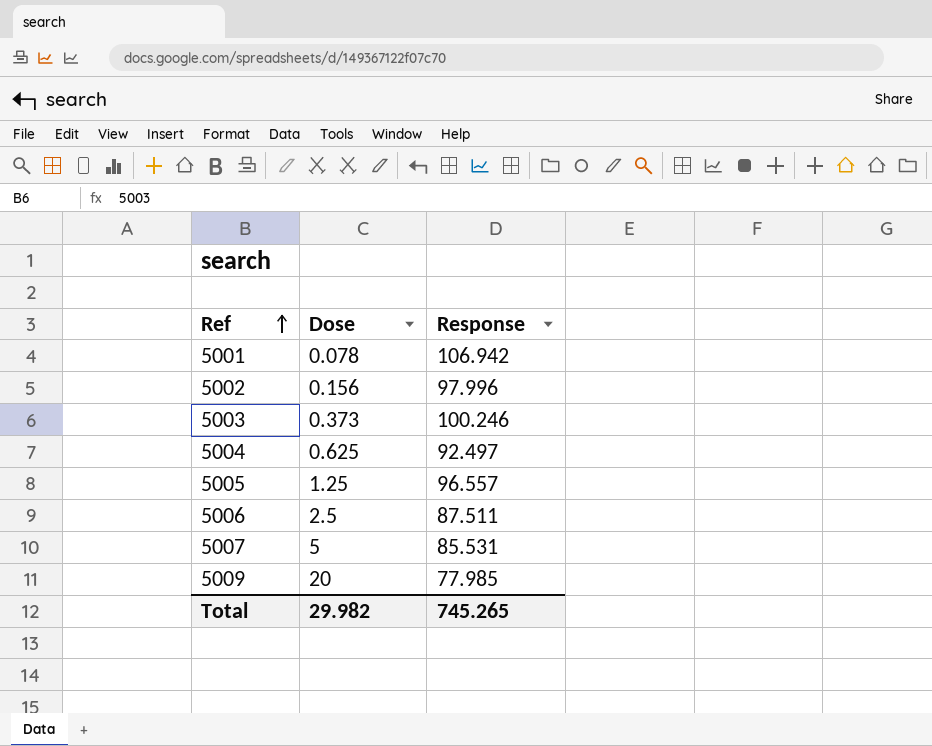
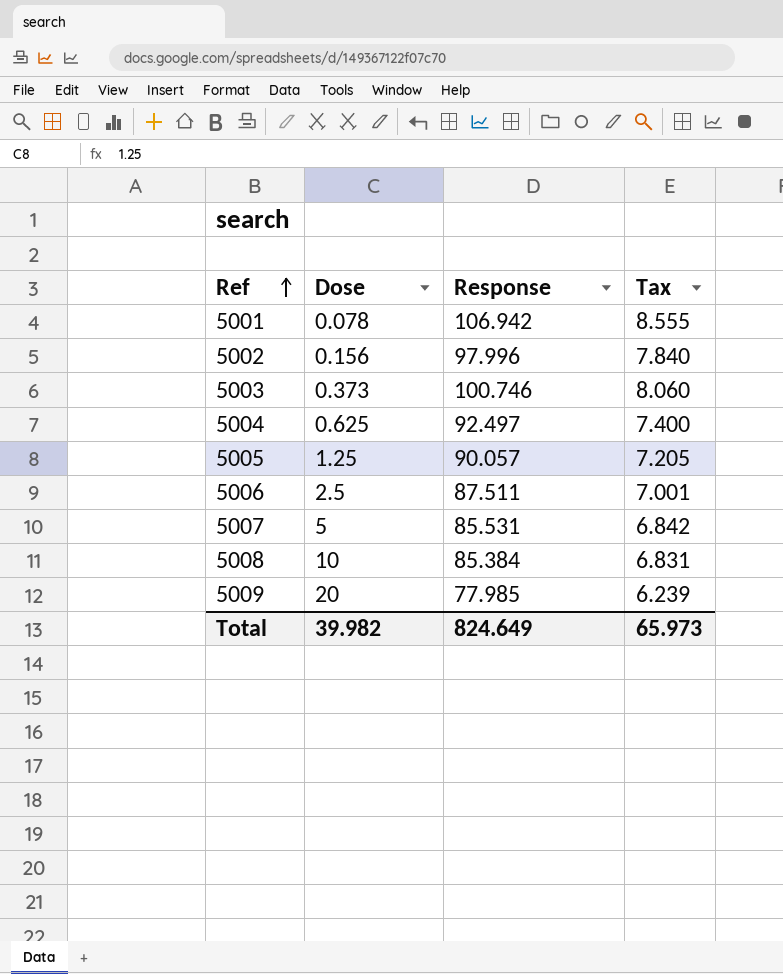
column Tax | formula: none -> [Response] * 0.08
5003 | Response: 100.246 -> 100.746
5005 | Response: 96.557 -> 90.057
row 5008: none -> 10 | 85.384 | 6.831
Total | Dose: 29.982 -> 39.982
Total | Response: 745.265 -> 824.649

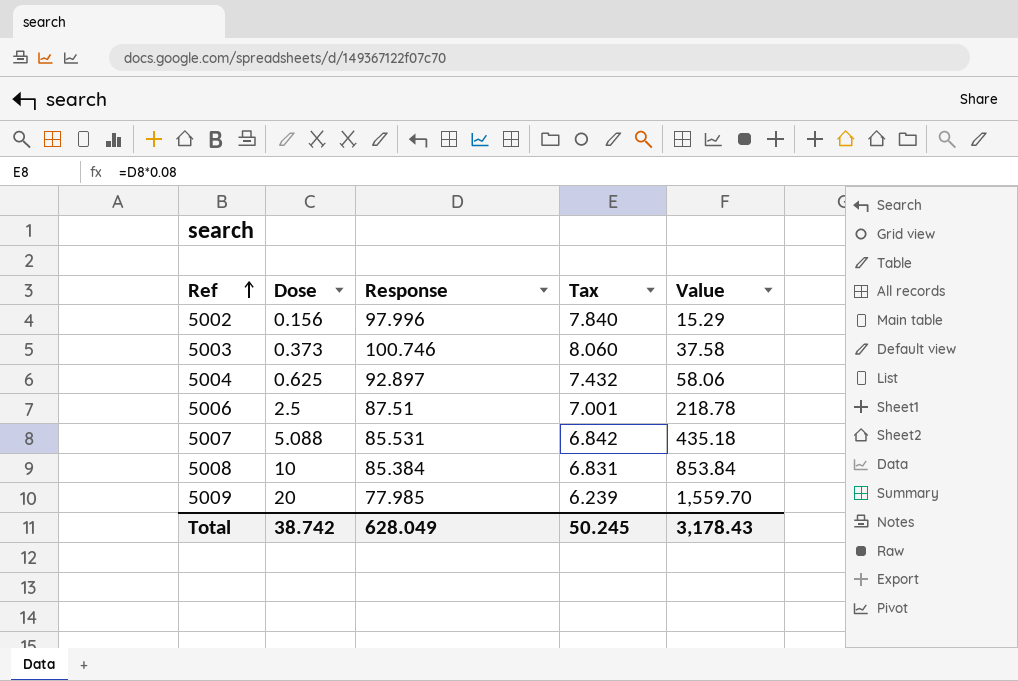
column Value | formula: none -> [Dose] * [Response]
row 5001: 0.078 | 106.942 | 8.555 -> none
row 5005: 1.25 | 90.057 | 7.205 -> none
5004 | Response: 92.497 -> 92.897
5004 | Tax: 7.400 -> 7.432
5006 | Response: 87.511 -> 87.51
5007 | Dose: 5 -> 5.088
Total | Dose: 39.982 -> 38.742
Total | Response: 824.649 -> 628.049
Total | Tax: 65.973 -> 50.245

